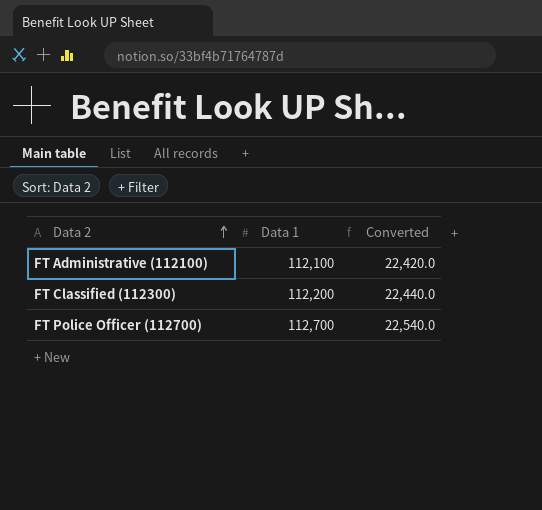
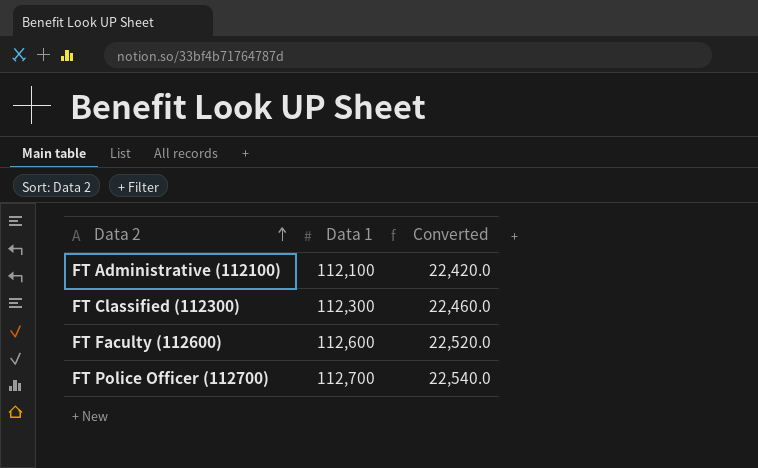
FT Classified (112300) | Data 1: 112,200 -> 112,300
FT Classified (112300) | Converted: 22,440.0 -> 22,460.0
row FT Faculty (112600): none -> 112,600 | 22,520.0

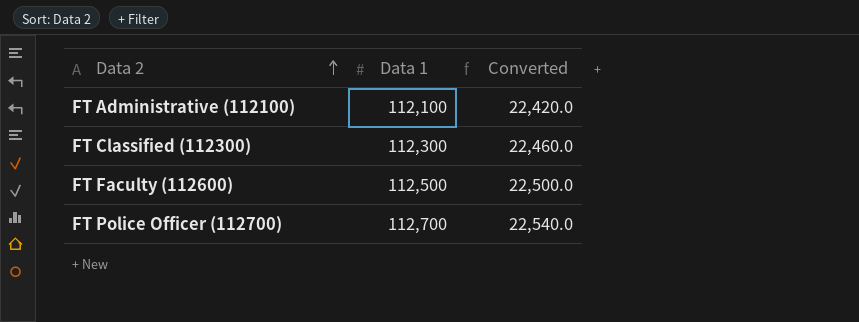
FT Faculty (112600) | Data 1: 112,600 -> 112,500
FT Faculty (112600) | Converted: 22,520.0 -> 22,500.0

